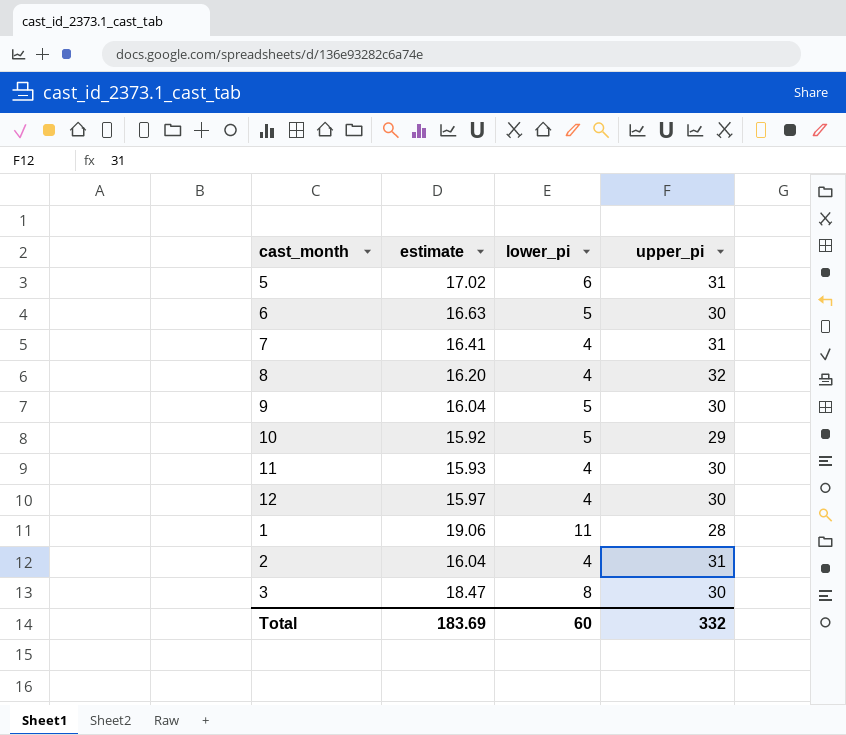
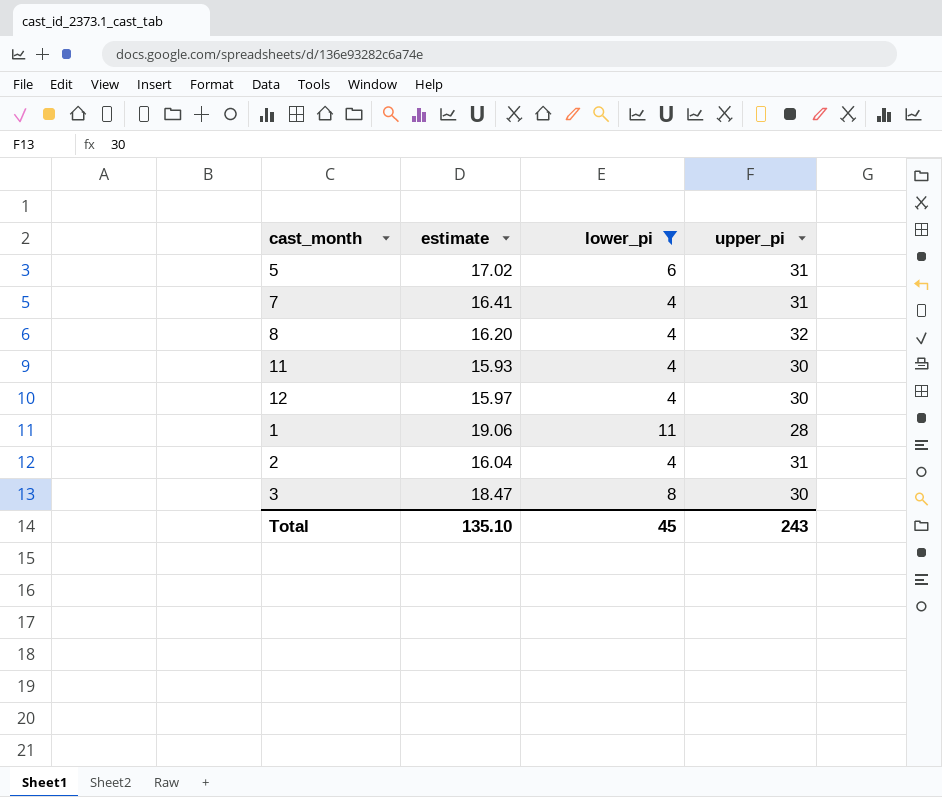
filter: none -> lower_pi != 5
Total | estimate: 183.69 -> 135.10
Total | lower_pi: 60 -> 45
Total | upper_pi: 332 -> 243

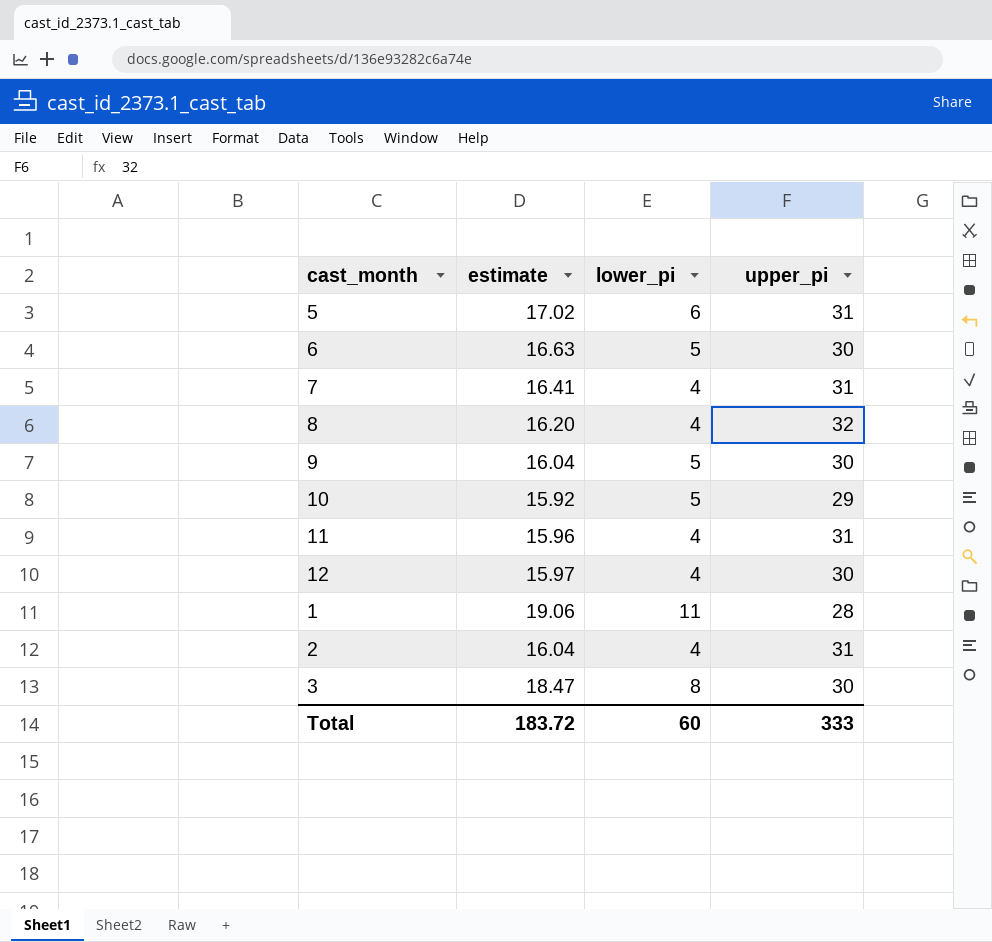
filter: lower_pi != 5 -> none
11 | estimate: 15.93 -> 15.96
11 | upper_pi: 30 -> 31
Total | estimate: 135.10 -> 183.72
Total | lower_pi: 45 -> 60
Total | upper_pi: 243 -> 333

